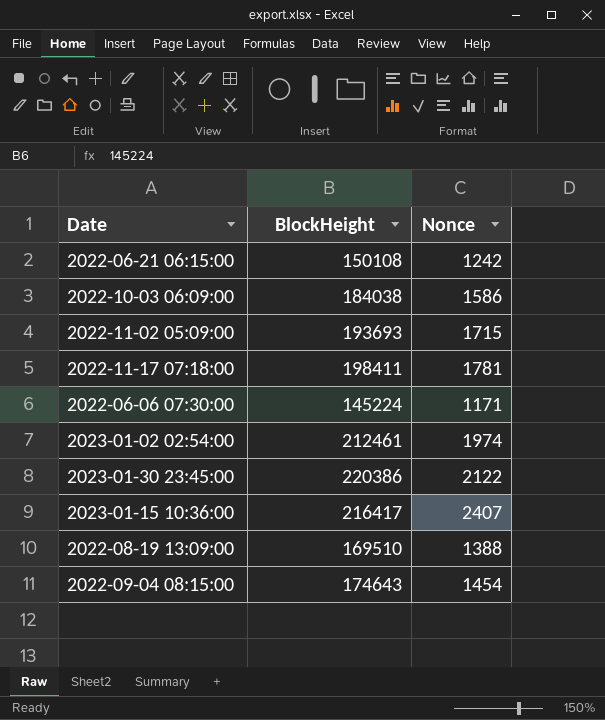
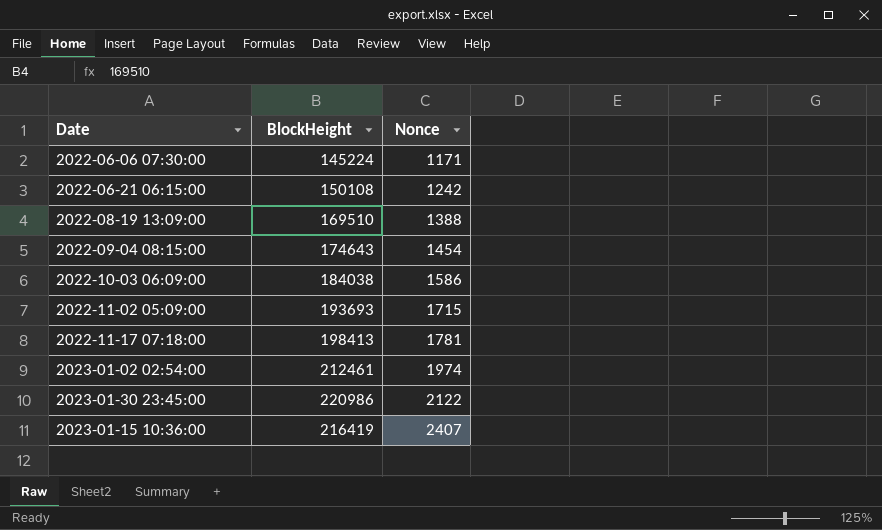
row order: none -> Nonce ascending
2022-11-17 07:18:00 | BlockHeight: 198411 -> 198413
2023-01-30 23:45:00 | BlockHeight: 220386 -> 220986
2023-01-15 10:36:00 | BlockHeight: 216417 -> 216419

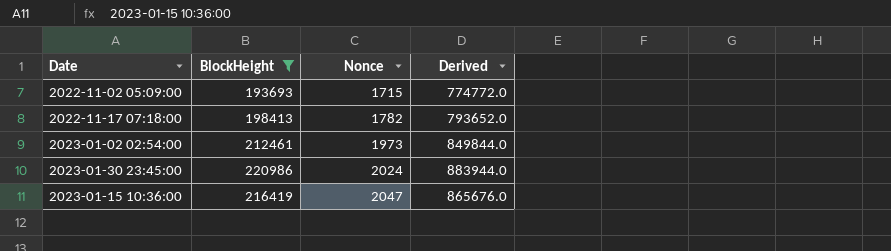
filter: none -> BlockHeight >= 193693
column Derived | formula: none -> [BlockHeight] * 4
2022-11-17 07:18:00 | Nonce: 1781 -> 1782
2023-01-02 02:54:00 | Nonce: 1974 -> 1973
2023-01-30 23:45:00 | Nonce: 2122 -> 2024
2023-01-15 10:36:00 | Nonce: 2407 -> 2047

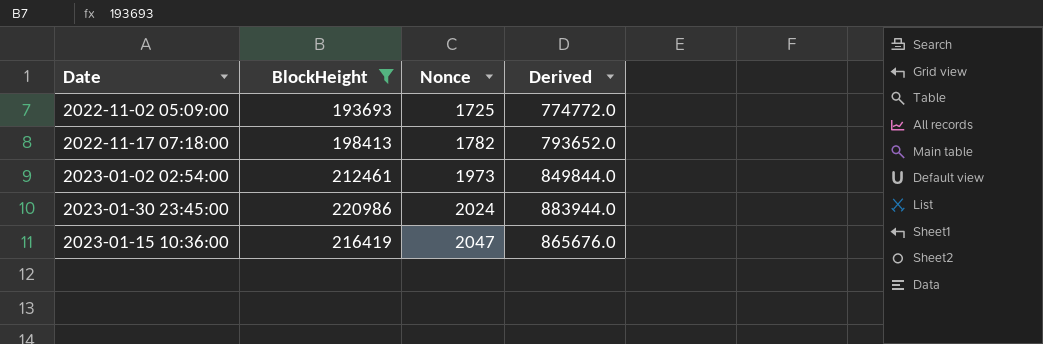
2022-11-02 05:09:00 | Nonce: 1715 -> 1725

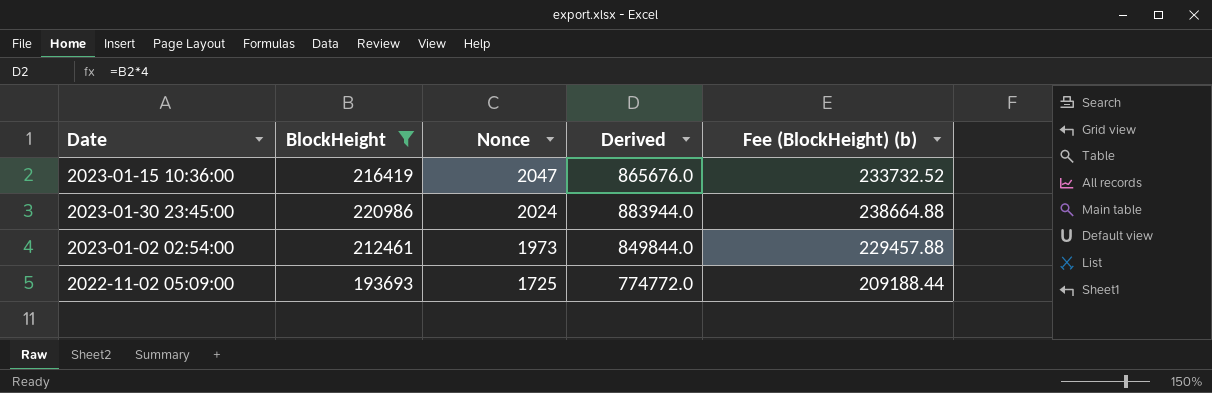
row order: Nonce ascending -> Nonce descending
column Fee (BlockHeight) (b) | formula: none -> [BlockHeight] * 1.08
row 2022-11-17 07:18:00: 198413 | 1782 | 793652.0 -> none

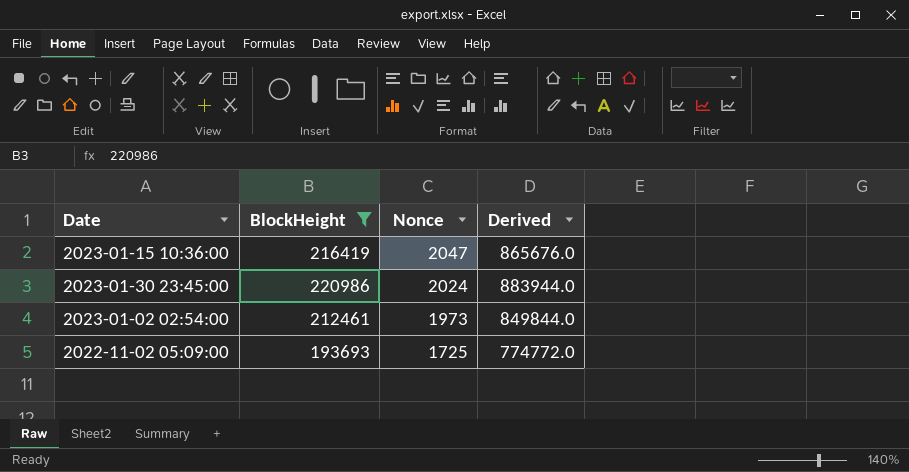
column Fee (BlockHeight) (b) | formula: [BlockHeight] * 1.08 -> none

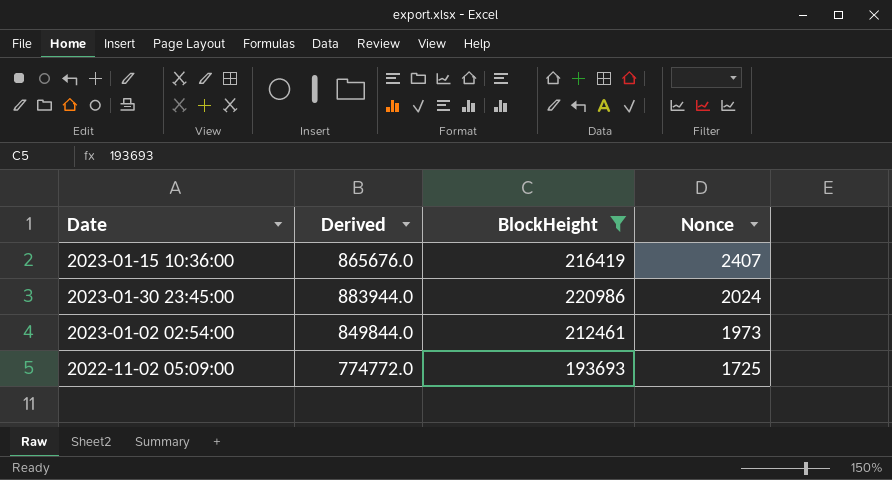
column Derived | position: 4 -> 2
2023-01-15 10:36:00 | Nonce: 2047 -> 2407

